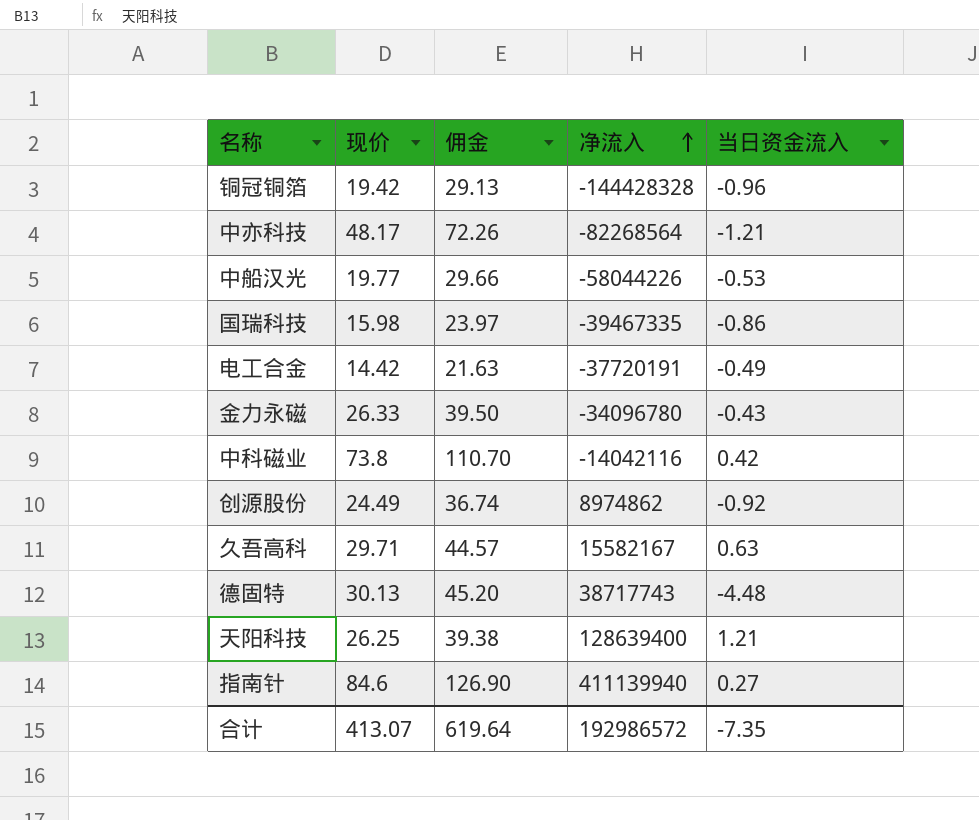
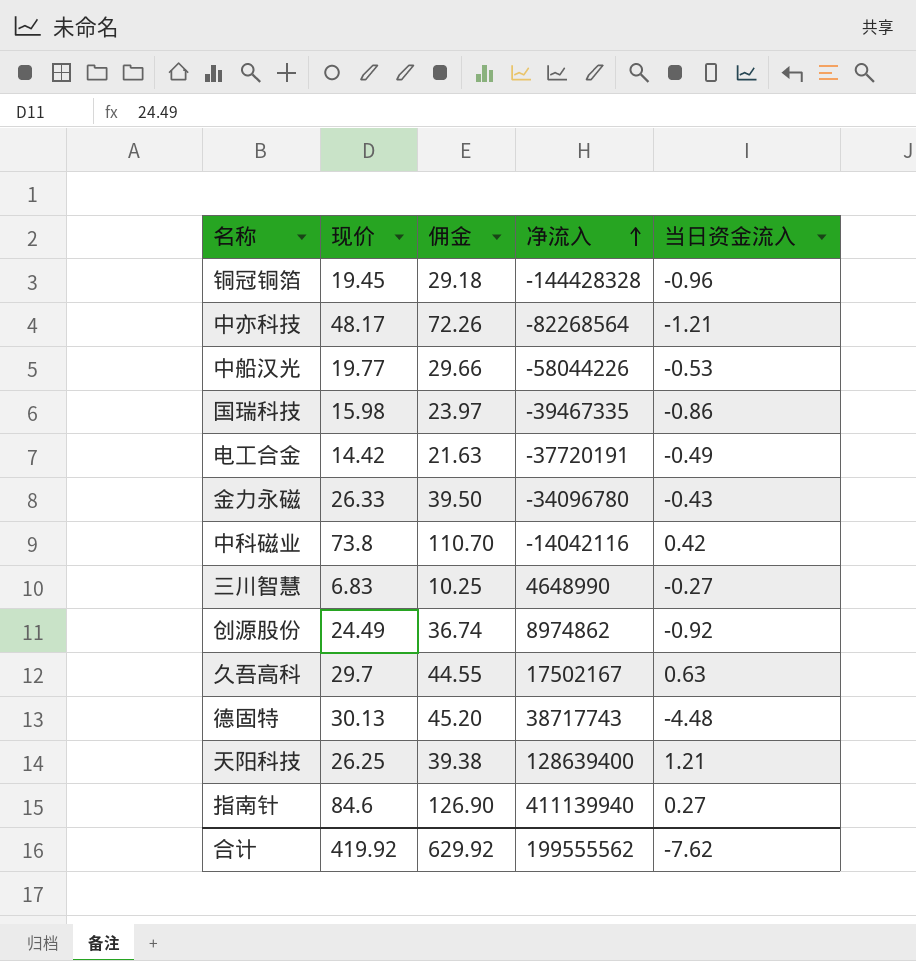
铜冠铜箔 | 现价: 19.42 -> 19.45
铜冠铜箔 | 佣金: 29.13 -> 29.18
row 三川智慧: none -> 6.83 | 10.25 | 4648990 | -0.27
久吾高科 | 现价: 29.71 -> 29.7
久吾高科 | 佣金: 44.57 -> 44.55
久吾高科 | 净流入: 15582167 -> 17502167
合计 | 现价: 413.07 -> 419.92
合计 | 佣金: 619.64 -> 629.92
合计 | 净流入: 192986572 -> 199555562
合计 | 当日资金流入: -7.35 -> -7.62

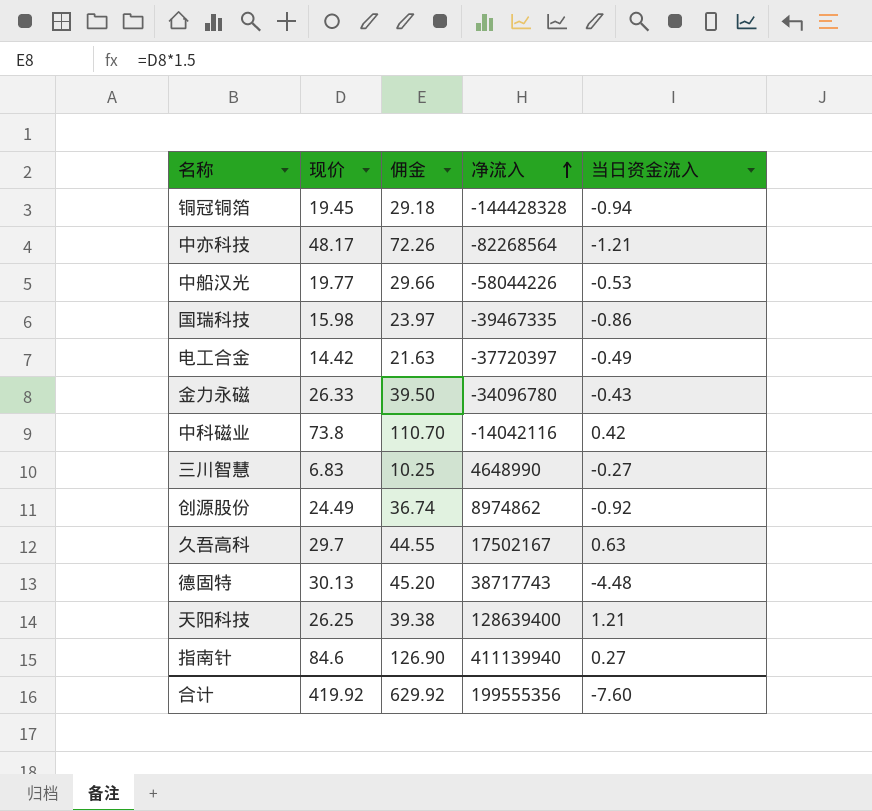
铜冠铜箔 | 当日资金流入: -0.96 -> -0.94
电工合金 | 净流入: -37720191 -> -37720397
合计 | 净流入: 199555562 -> 199555356
合计 | 当日资金流入: -7.62 -> -7.60

